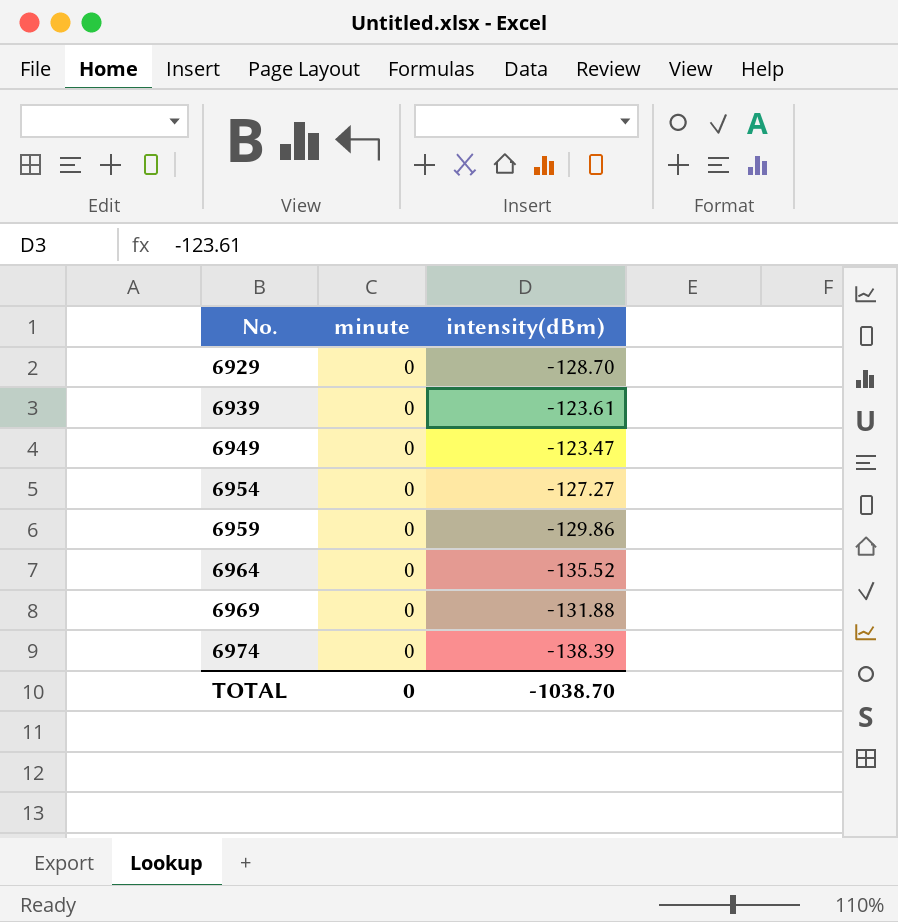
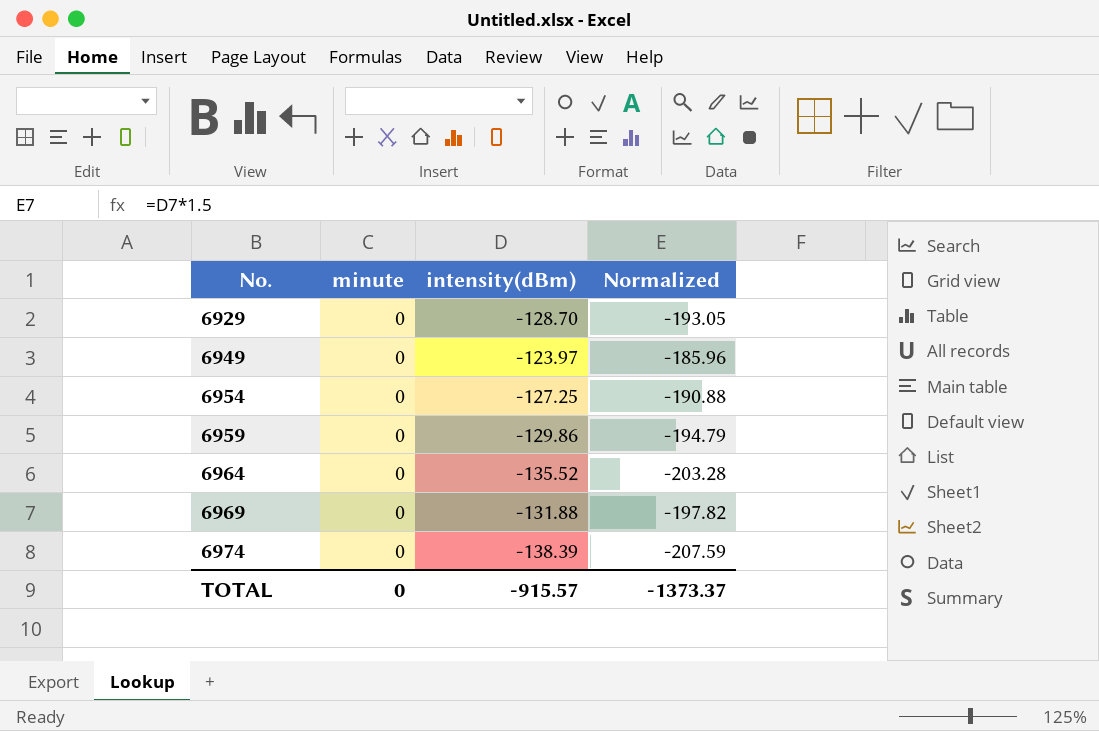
column Normalized | formula: none -> [intensity(dBm)] * 1.5
row 6939: 0 | -123.61 -> none
6949 | intensity(dBm): -123.47 -> -123.97
6954 | intensity(dBm): -127.27 -> -127.25
TOTAL | intensity(dBm): -1038.70 -> -915.57

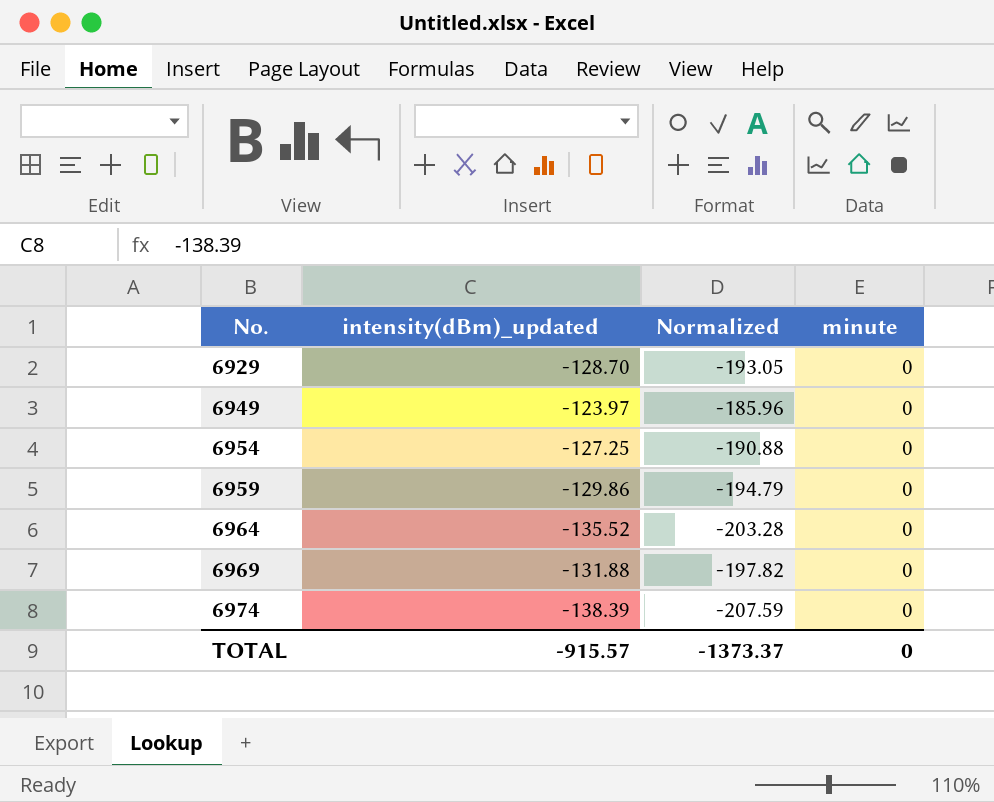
column name: intensity(dBm) -> intensity(dBm)_updated
column minute | position: 2 -> 4

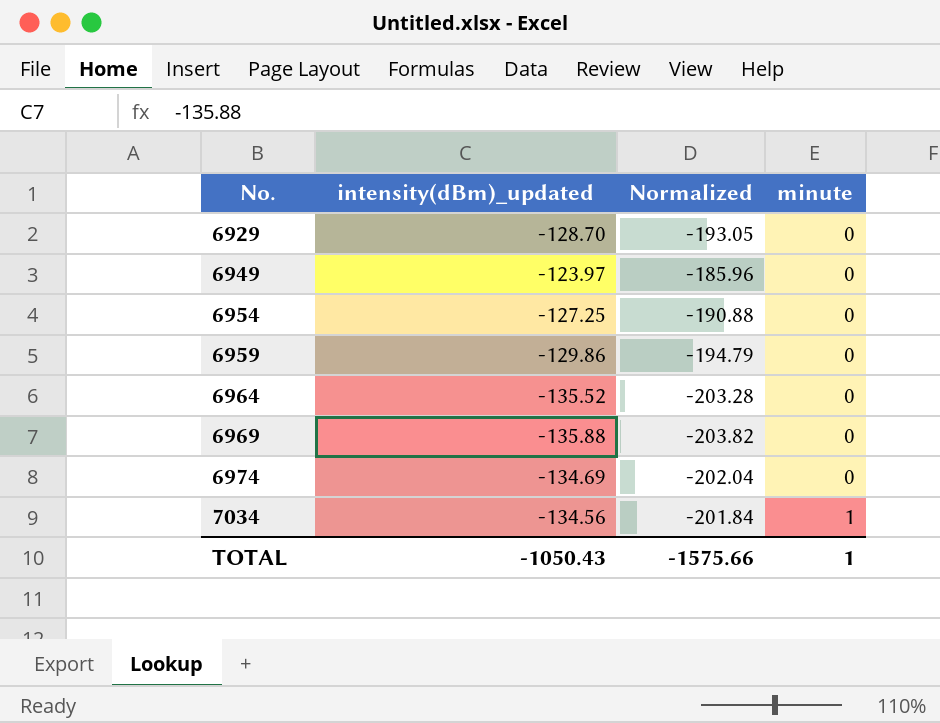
6969 | intensity(dBm)_updated: -131.88 -> -135.88
6969 | Normalized: -197.82 -> -203.82
6974 | intensity(dBm)_updated: -138.39 -> -134.69
6974 | Normalized: -207.59 -> -202.04
row 7034: none -> -134.56 | -201.84 | 1
TOTAL | intensity(dBm)_updated: -915.57 -> -1050.43
TOTAL | Normalized: -1373.37 -> -1575.66
TOTAL | minute: 0 -> 1

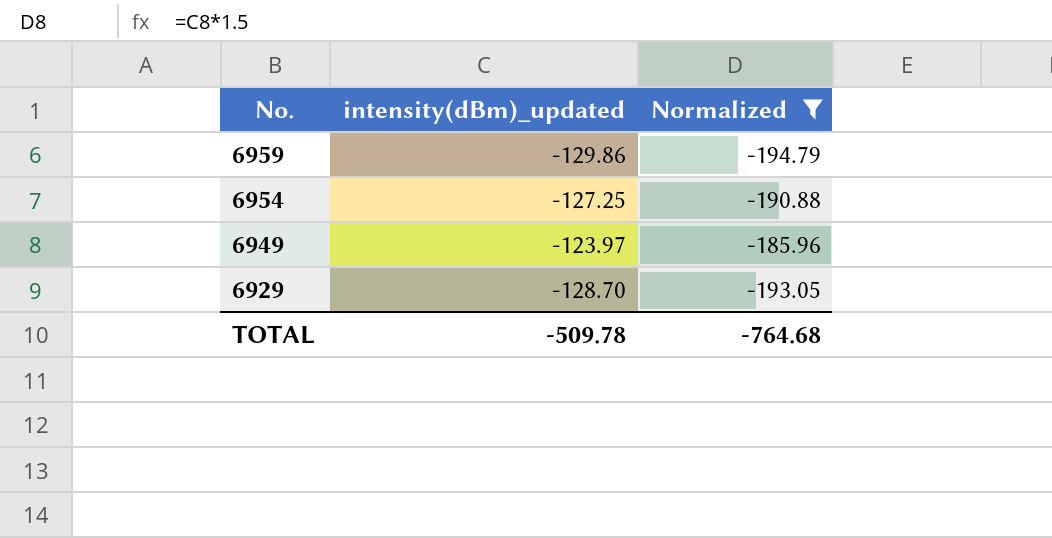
filter: none -> Normalized >= -194.79
row order: No. ascending -> No. descending
column minute | position: 4 -> none
TOTAL | intensity(dBm)_updated: -1050.43 -> -509.78
TOTAL | Normalized: -1575.66 -> -764.68

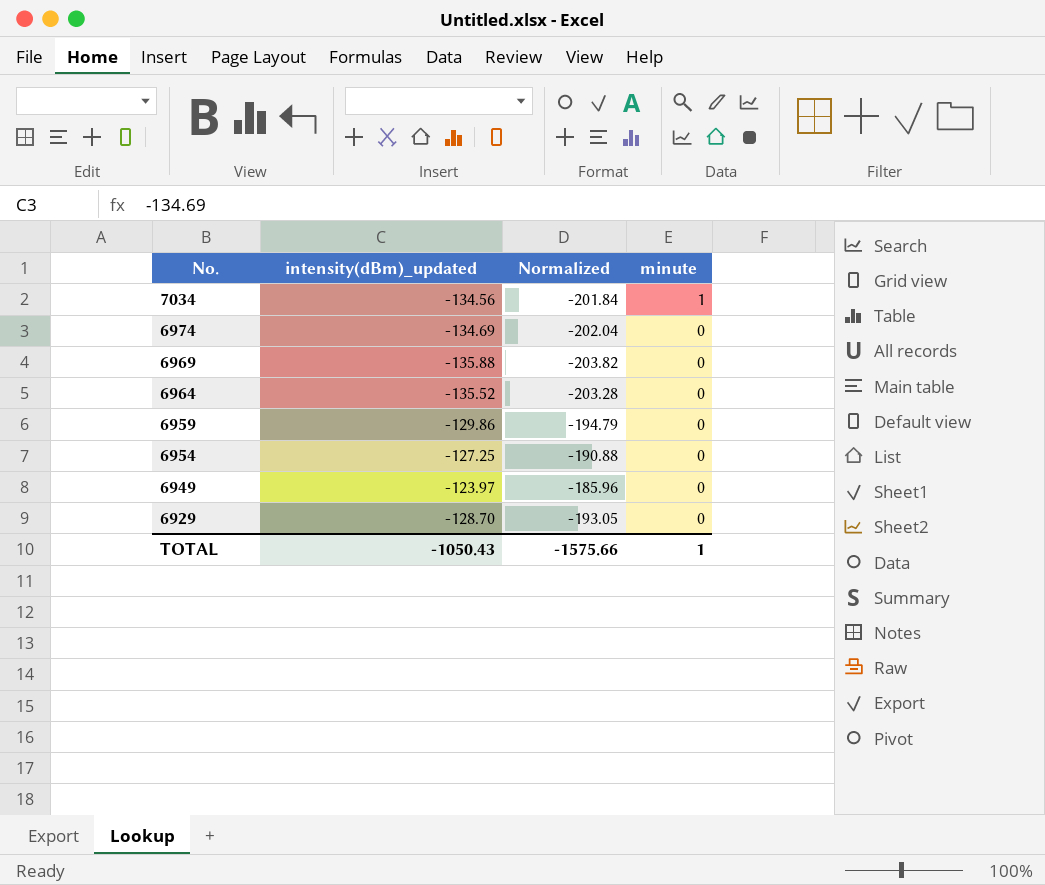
filter: Normalized >= -194.79 -> none
column minute | position: none -> 4
TOTAL | intensity(dBm)_updated: -509.78 -> -1050.43
TOTAL | Normalized: -764.68 -> -1575.66

